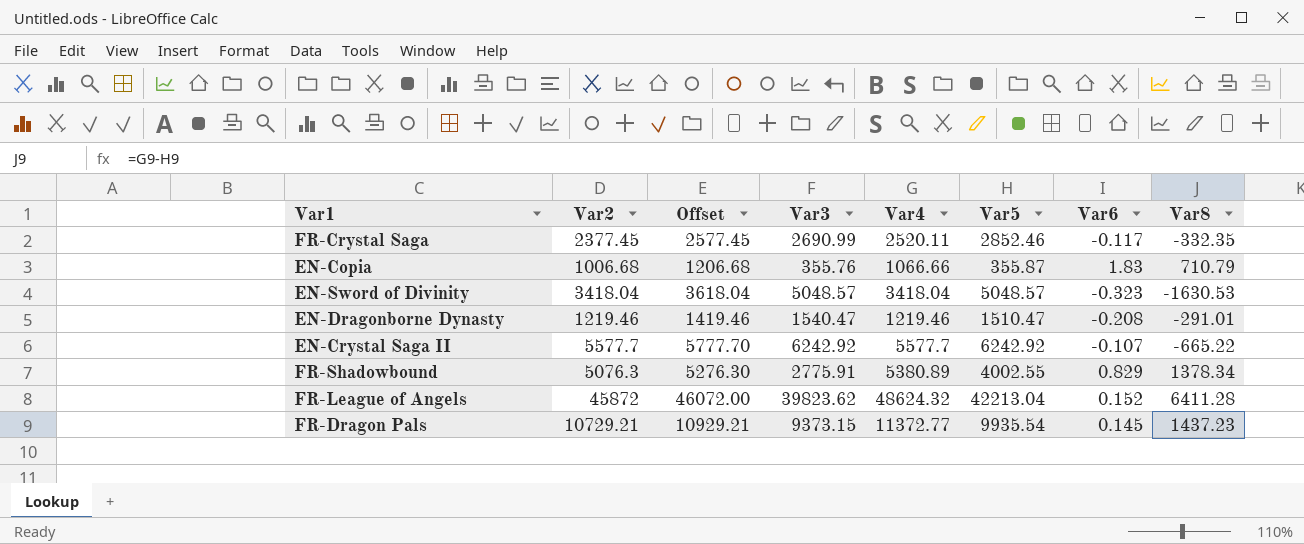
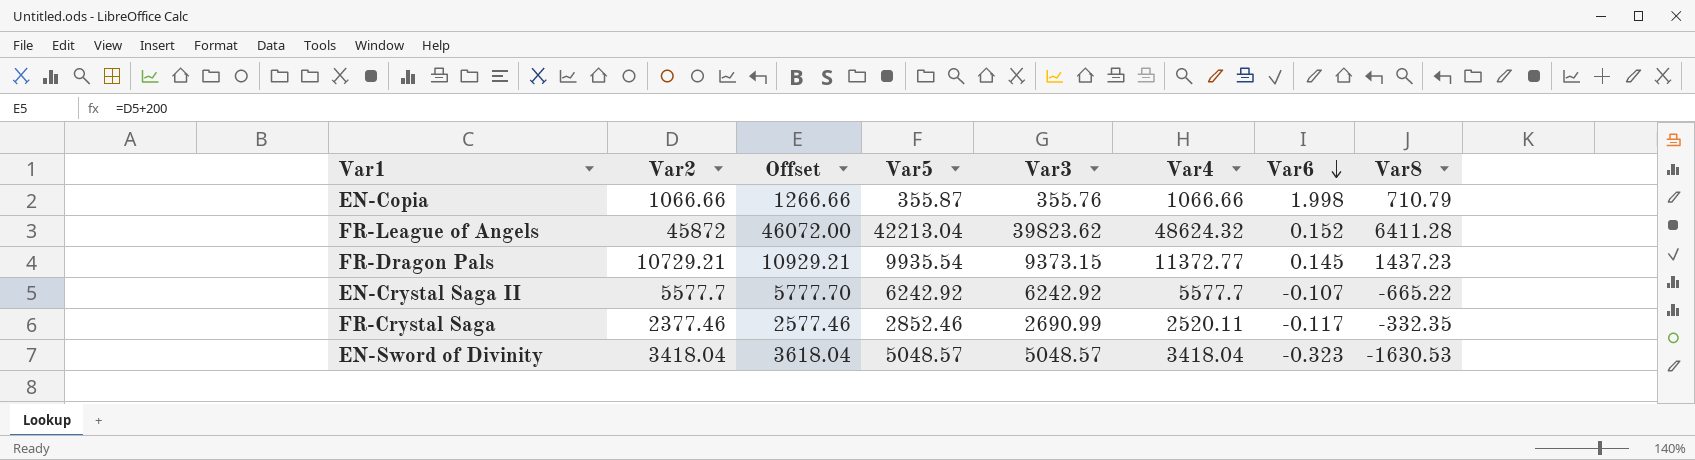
row order: none -> Var6 descending
column Var5 | position: 6 -> 4
row EN-Dragonborne Dynasty: 1219.46 | 1419.46 | 1540.47 | 1219.46 | 1510.47 | -0.208 | -291.01 -> none
row FR-Shadowbound: 5076.3 | 5276.30 | 2775.91 | 5380.89 | 4002.55 | 0.829 | 1378.34 -> none
EN-Copia | Var2: 1006.68 -> 1066.66
EN-Copia | Offset: 1206.68 -> 1266.66
EN-Copia | Var6: 1.83 -> 1.998
FR-Crystal Saga | Var2: 2377.45 -> 2377.46
FR-Crystal Saga | Offset: 2577.45 -> 2577.46

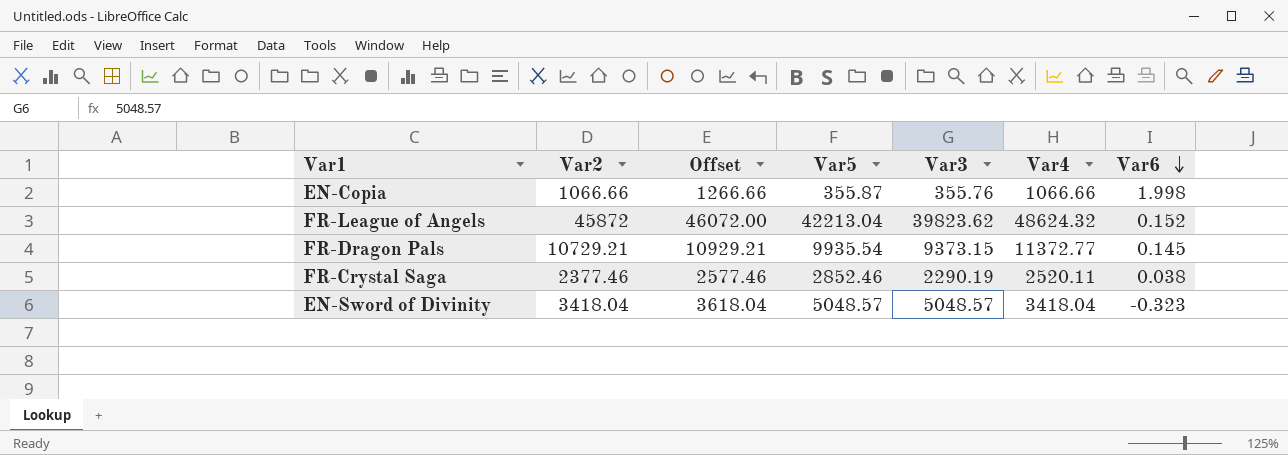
column Var8 | formula: [Var4] - [Var5] -> none
row EN-Crystal Saga II: 5577.7 | 5777.70 | 6242.92 | 6242.92 | 5577.7 | -0.107 | -665.22 -> none
FR-Crystal Saga | Var3: 2690.99 -> 2290.19
FR-Crystal Saga | Var6: -0.117 -> 0.038

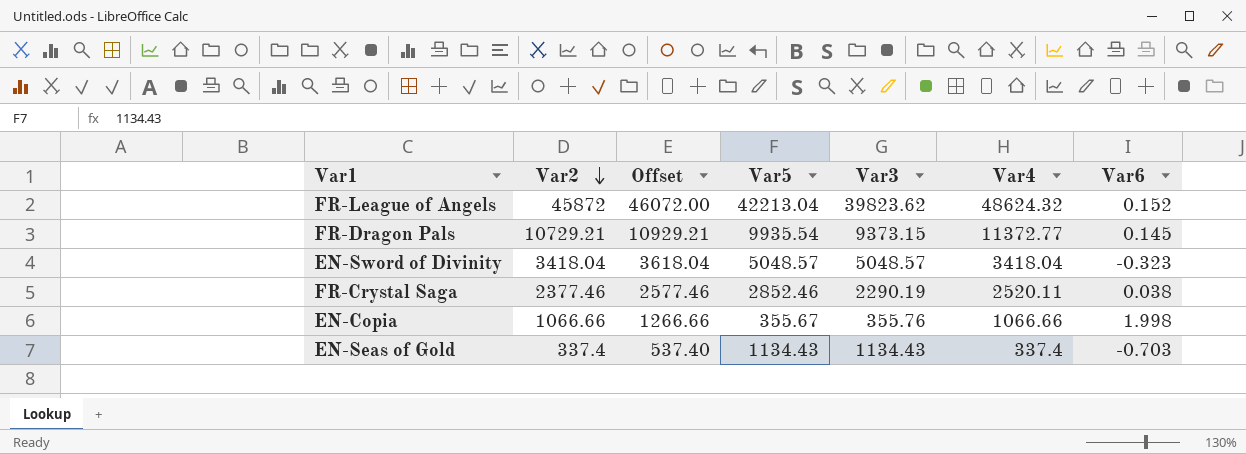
row order: Var6 descending -> Var2 descending
EN-Copia | Var5: 355.87 -> 355.67
row EN-Seas of Gold: none -> 337.4 | 537.40 | 1134.43 | 1134.43 | 337.4 | -0.703

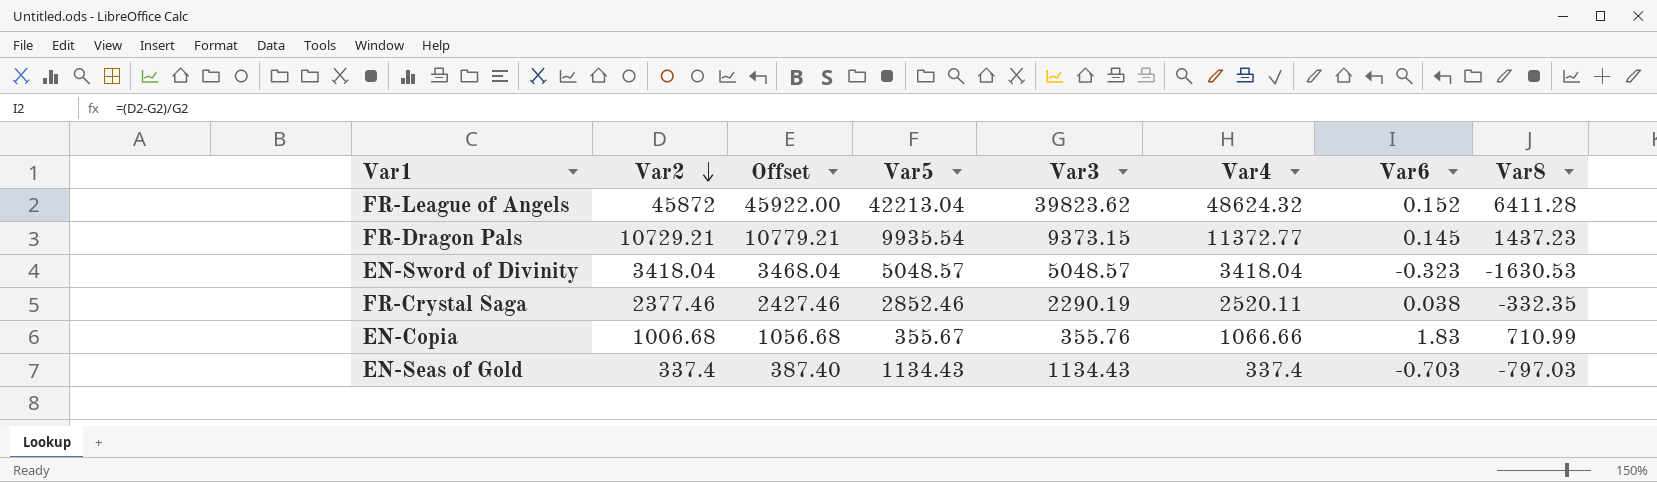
column Offset | formula: [Var2] + 200 -> [Var2] + 50
column Var8 | formula: none -> [Var4] - [Var5]
EN-Copia | Var2: 1066.66 -> 1006.68
EN-Copia | Var6: 1.998 -> 1.83

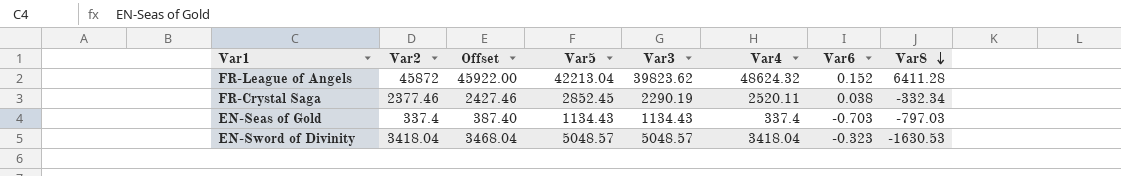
row order: Var2 descending -> Var8 descending
row FR-Dragon Pals: 10729.21 | 10779.21 | 9935.54 | 9373.15 | 11372.77 | 0.145 | 1437.23 -> none
row EN-Copia: 1006.68 | 1056.68 | 355.67 | 355.76 | 1066.66 | 1.83 | 710.99 -> none
FR-Crystal Saga | Var5: 2852.46 -> 2852.45
FR-Crystal Saga | Var8: -332.35 -> -332.34

